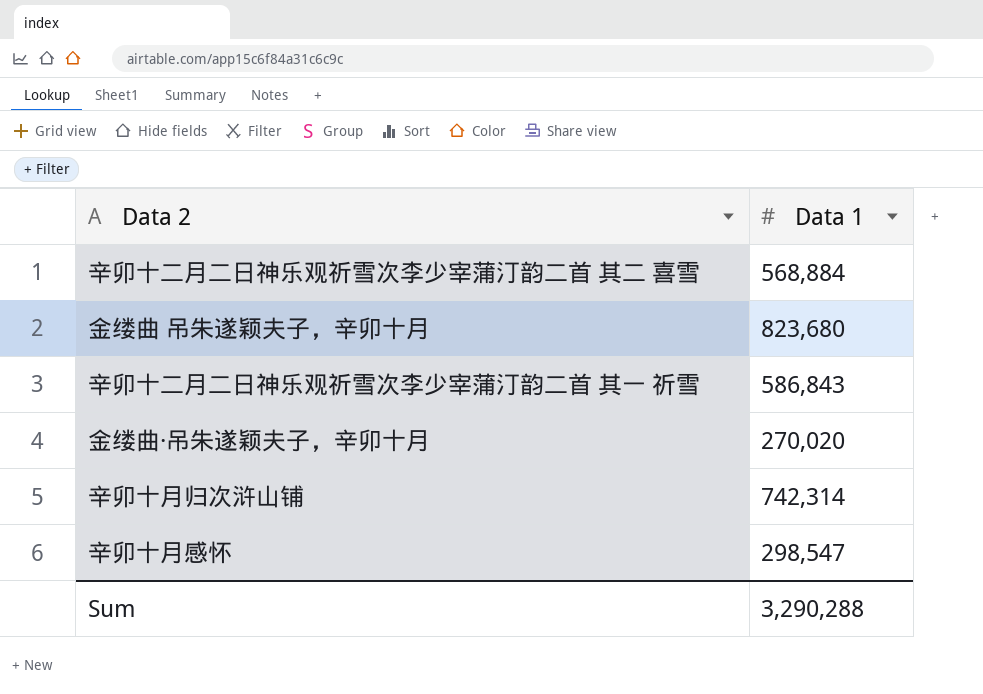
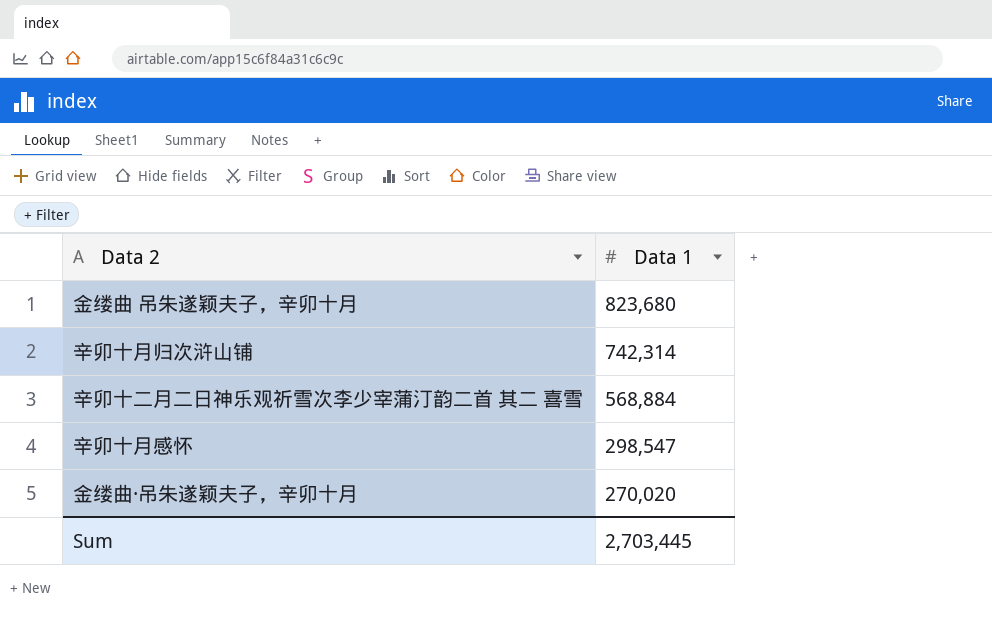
row order: none -> Data 1 descending
row 辛卯十二月二日神乐观祈雪次李少宰蒲汀韵二首 其一 祈雪: 586,843 -> none
Sum | Data 1: 3,290,288 -> 2,703,445

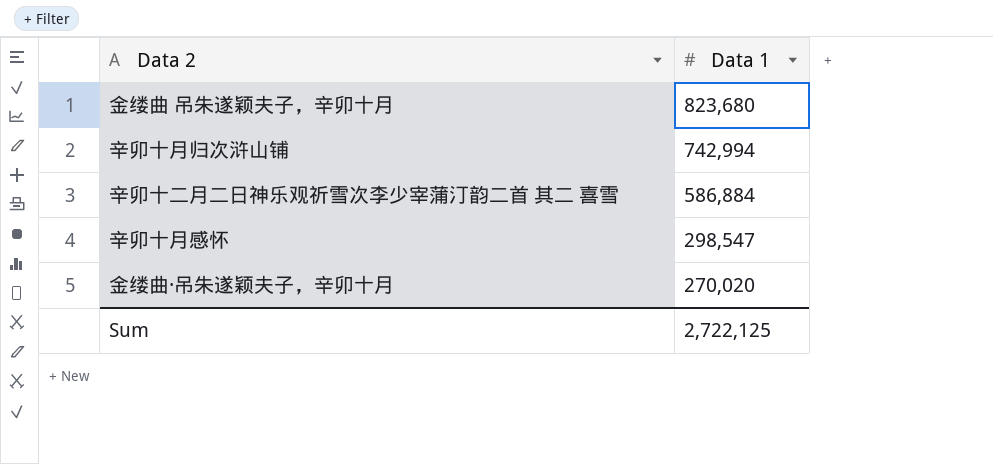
辛卯十月归次浒山铺 | Data 1: 742,314 -> 742,994
辛卯十二月二日神乐观祈雪次李少宰蒲汀韵二首 其二 喜雪 | Data 1: 568,884 -> 586,884
Sum | Data 1: 2,703,445 -> 2,722,125

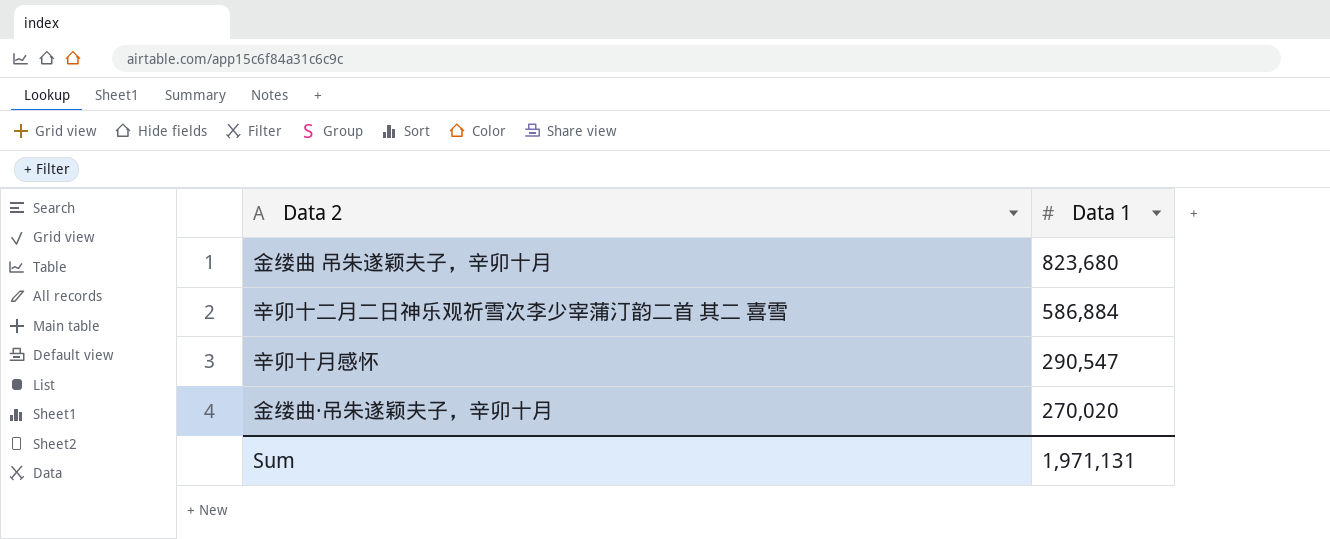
row 辛卯十月归次浒山铺: 742,994 -> none
辛卯十月感怀 | Data 1: 298,547 -> 290,547
Sum | Data 1: 2,722,125 -> 1,971,131

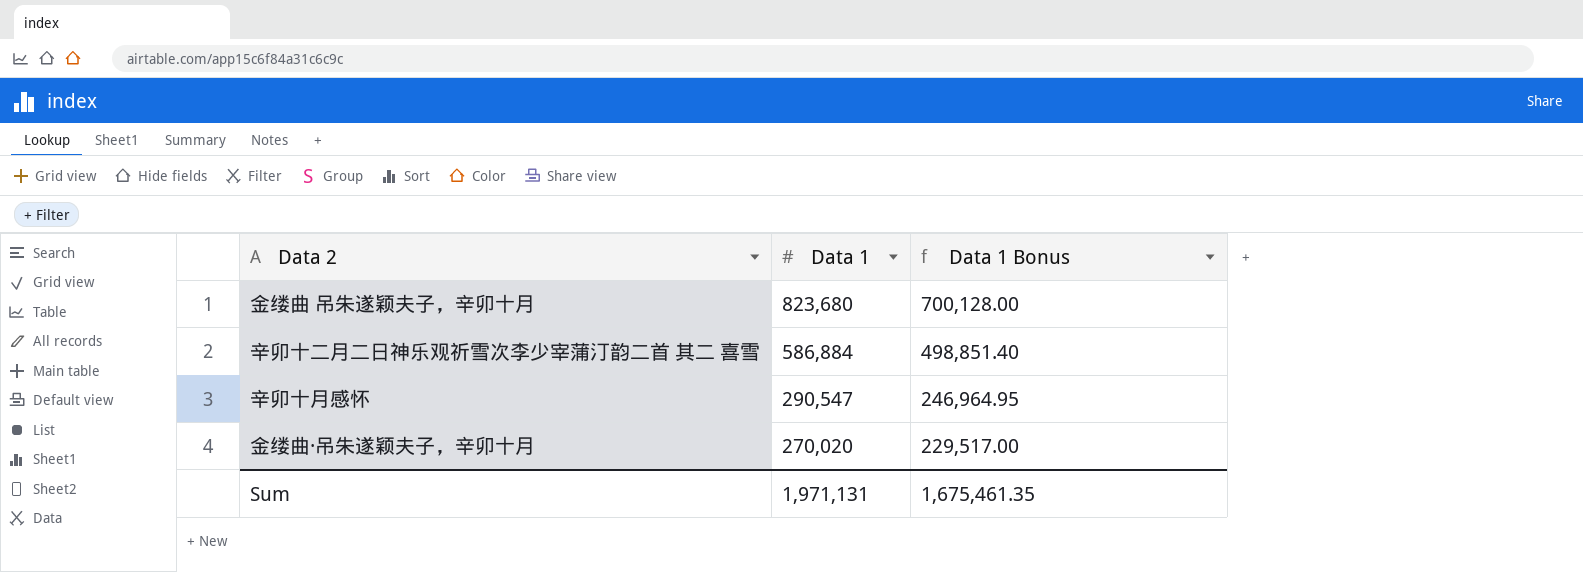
column Data 1 Bonus | formula: none -> [Data 1] * 0.85

